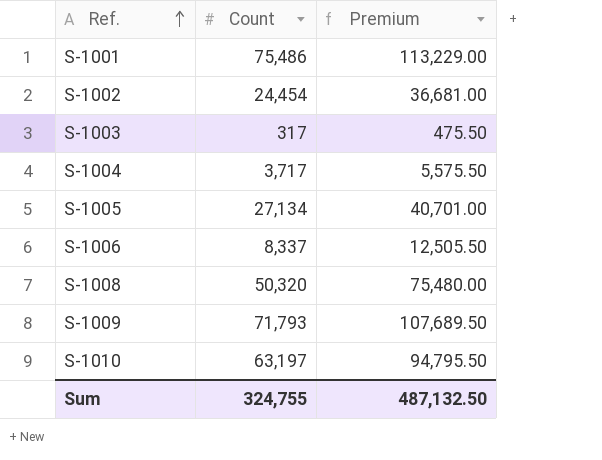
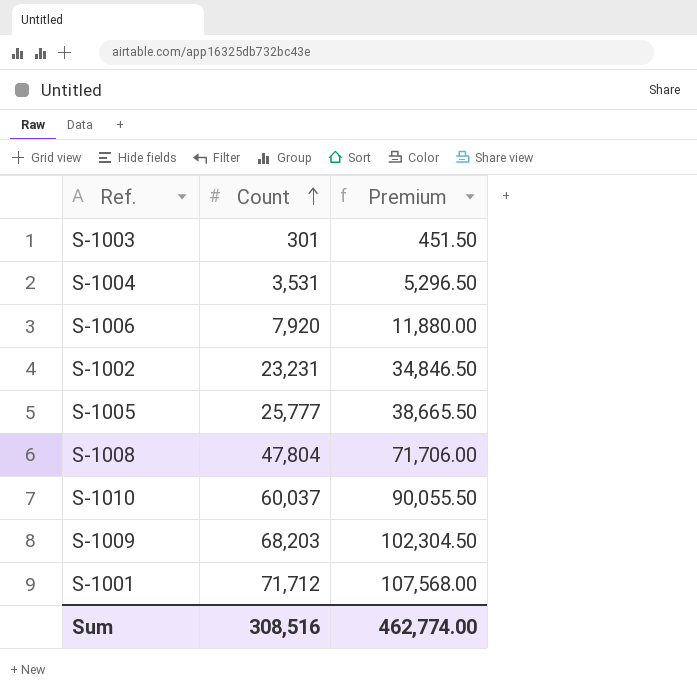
row order: Ref. ascending -> Count ascending
S-1003 | Count: 317 -> 301
S-1003 | Premium: 475.50 -> 451.50
S-1004 | Count: 3,717 -> 3,531
S-1004 | Premium: 5,575.50 -> 5,296.50
S-1006 | Count: 8,337 -> 7,920
S-1006 | Premium: 12,505.50 -> 11,880.00
S-1002 | Count: 24,454 -> 23,231
S-1002 | Premium: 36,681.00 -> 34,846.50
S-1005 | Count: 27,134 -> 25,777
S-1005 | Premium: 40,701.00 -> 38,665.50
S-1008 | Count: 50,320 -> 47,804
S-1008 | Premium: 75,480.00 -> 71,706.00
S-1010 | Count: 63,197 -> 60,037
S-1010 | Premium: 94,795.50 -> 90,055.50
S-1009 | Count: 71,793 -> 68,203
S-1009 | Premium: 107,689.50 -> 102,304.50
S-1001 | Count: 75,486 -> 71,712
S-1001 | Premium: 113,229.00 -> 107,568.00
Sum | Count: 324,755 -> 308,516
Sum | Premium: 487,132.50 -> 462,774.00

